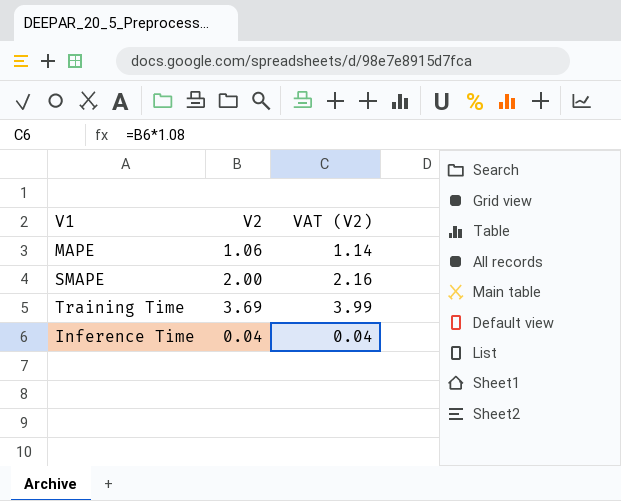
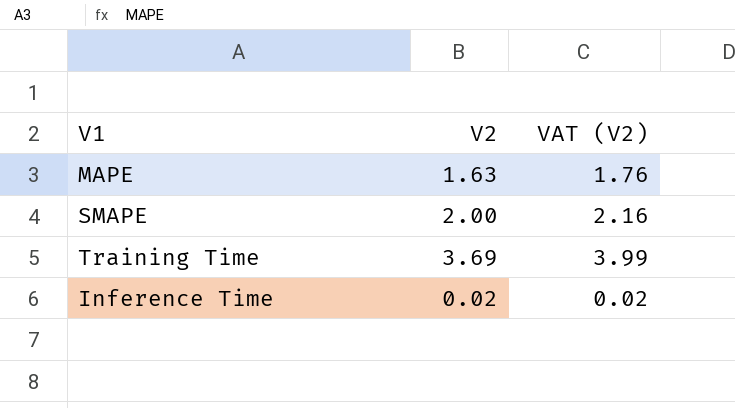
MAPE | V2: 1.06 -> 1.63
MAPE | VAT (V2): 1.14 -> 1.76
Inference Time | V2: 0.04 -> 0.02
Inference Time | VAT (V2): 0.04 -> 0.02

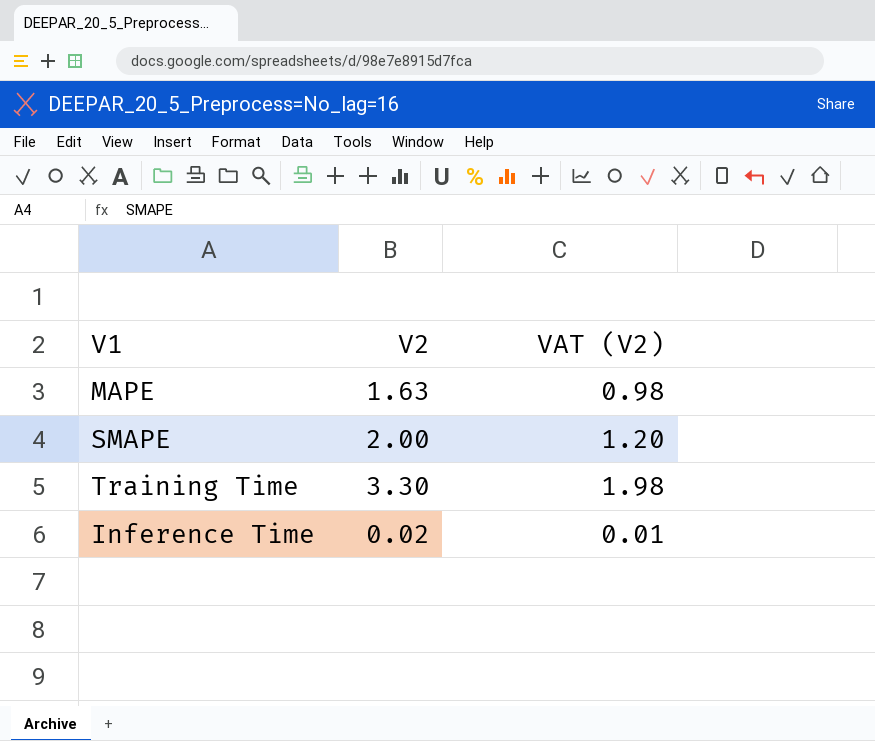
column VAT (V2) | formula: [V2] * 1.08 -> [V2] * 0.6
Training Time | V2: 3.69 -> 3.30

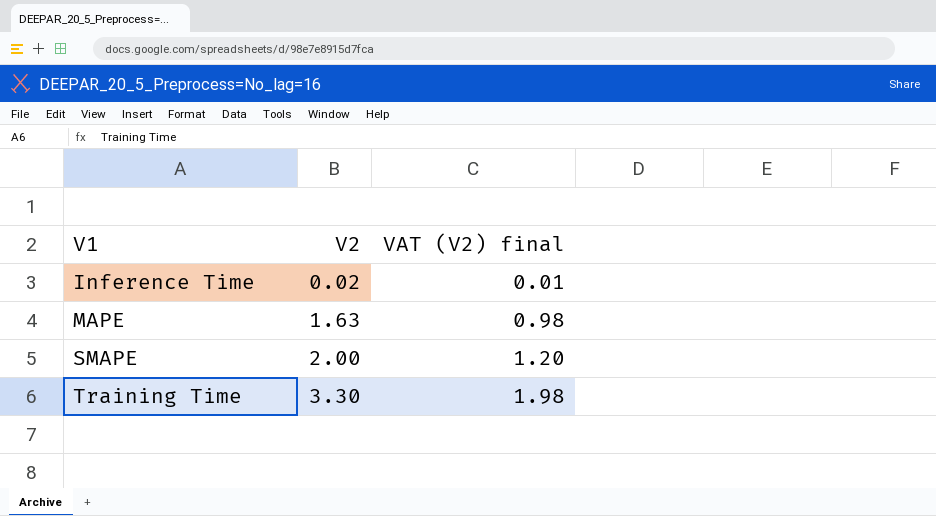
row order: none -> V1 ascending
column name: VAT (V2) -> VAT (V2) final

